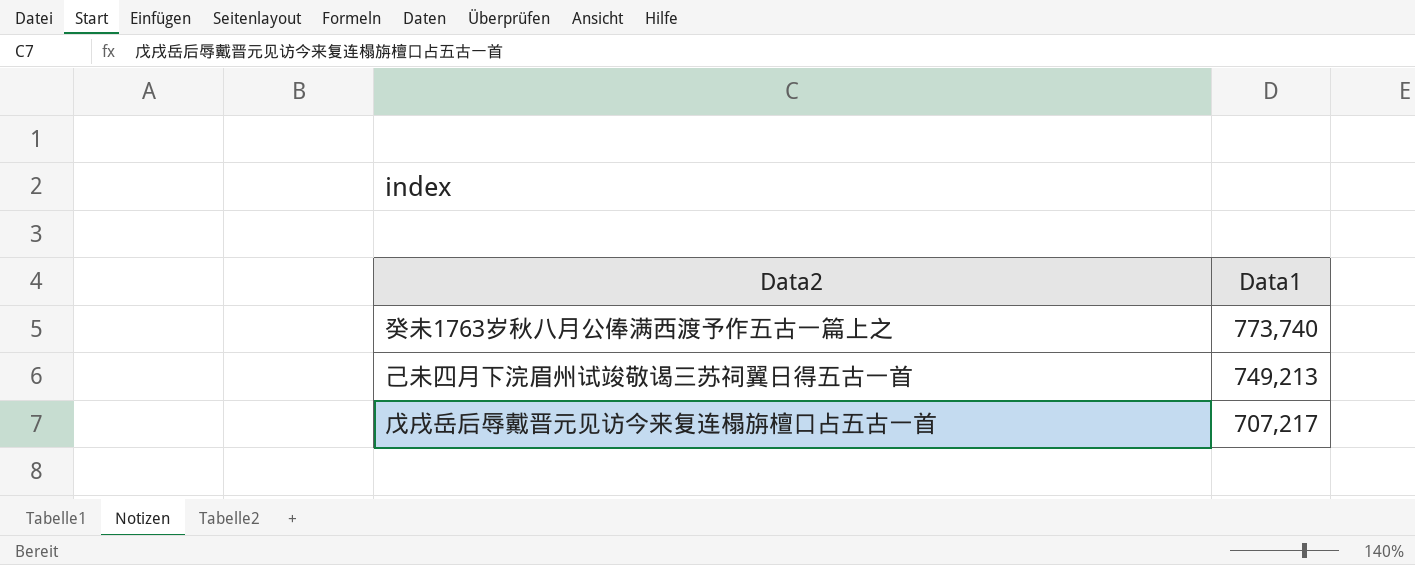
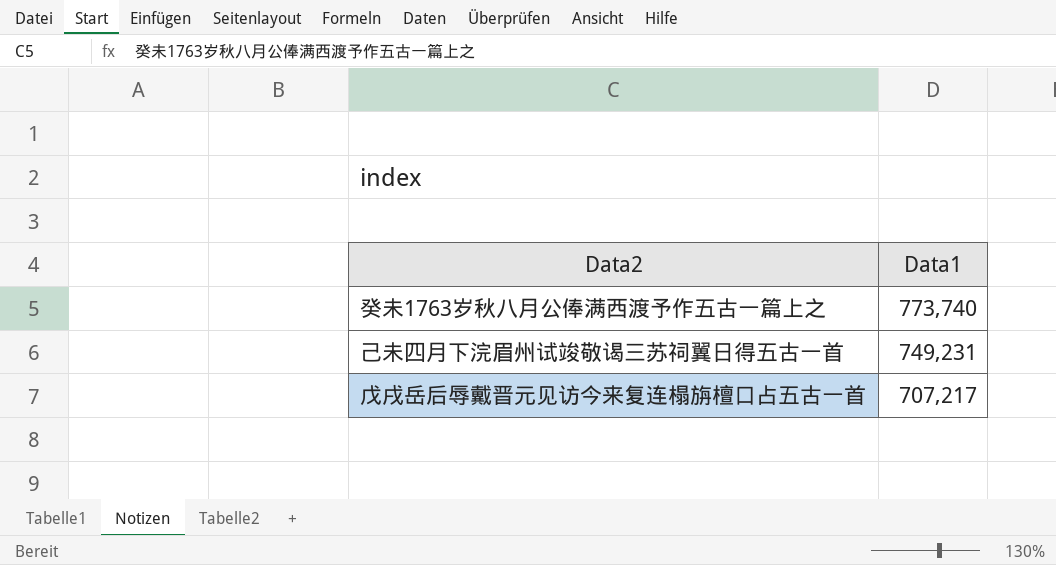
己未四月下浣眉州试竣敬谒三苏祠翼日得五古一首 | Data1: 749,213 -> 749,231

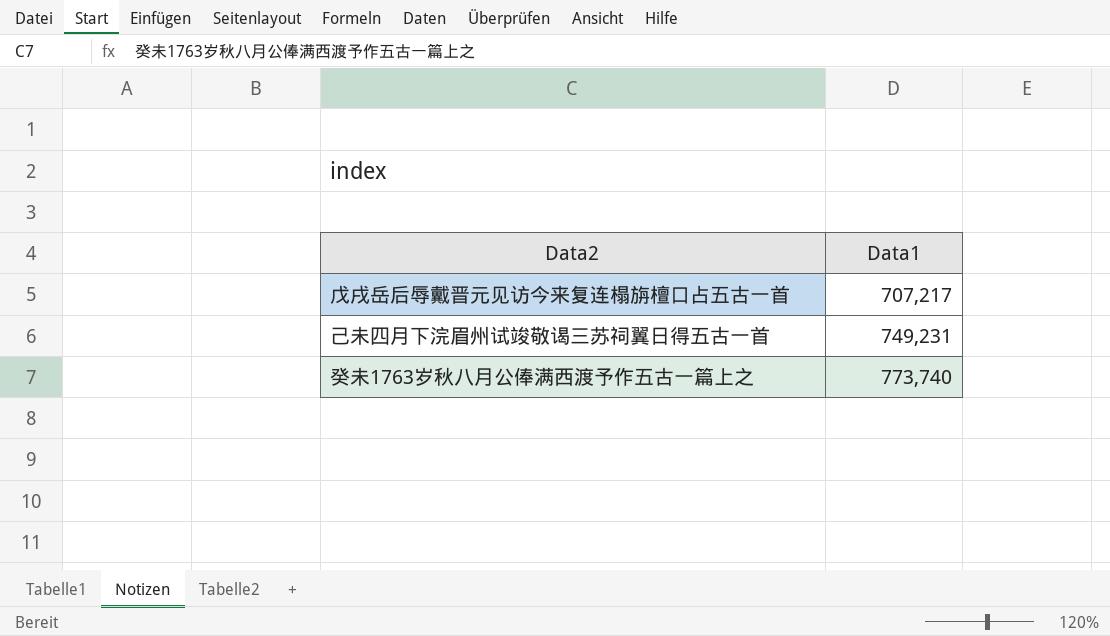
row order: Data1 descending -> Data1 ascending

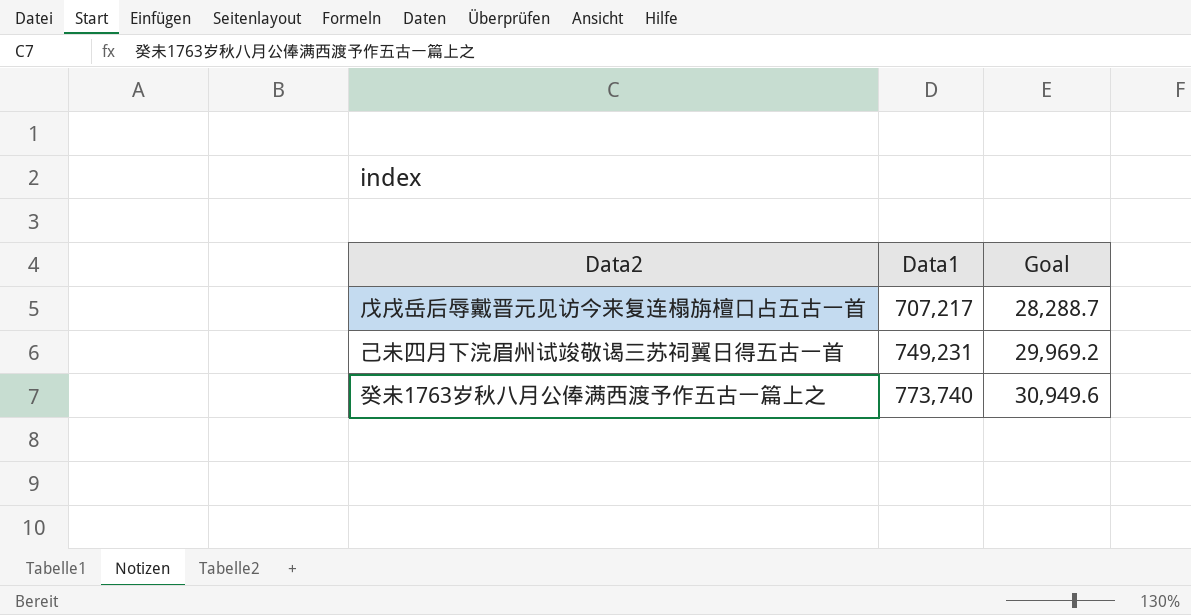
column Goal | formula: none -> [Data1] * 0.04

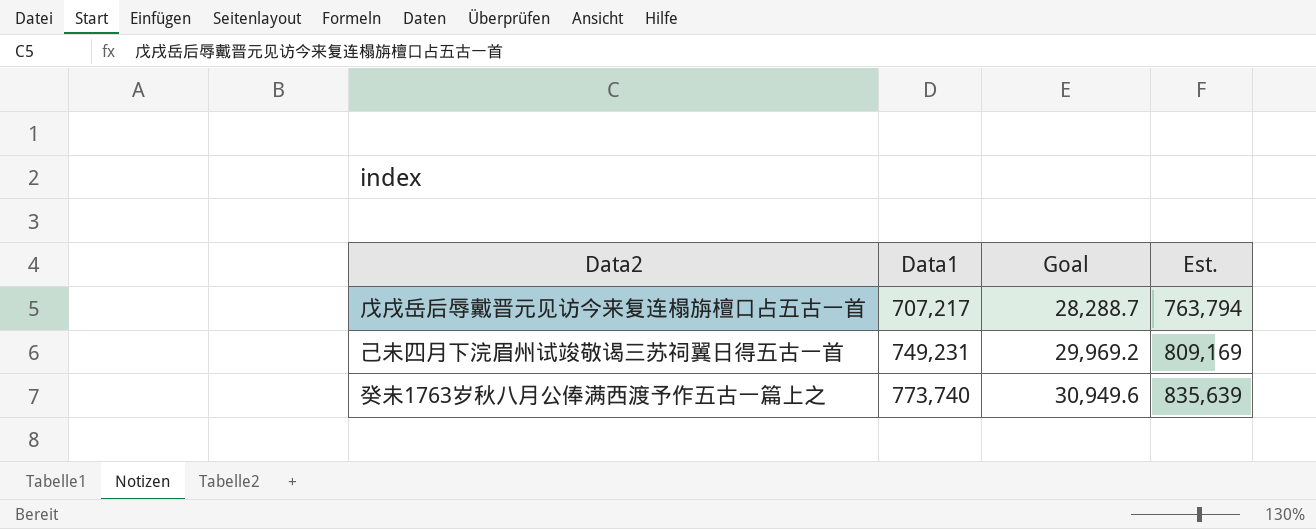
column Est. | formula: none -> [Data1] * 1.08

